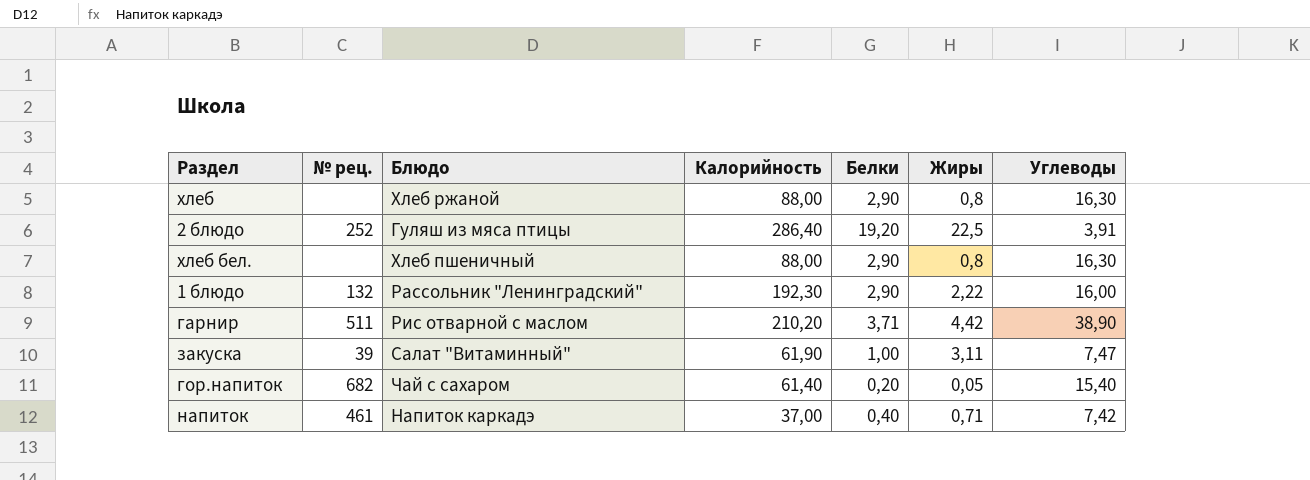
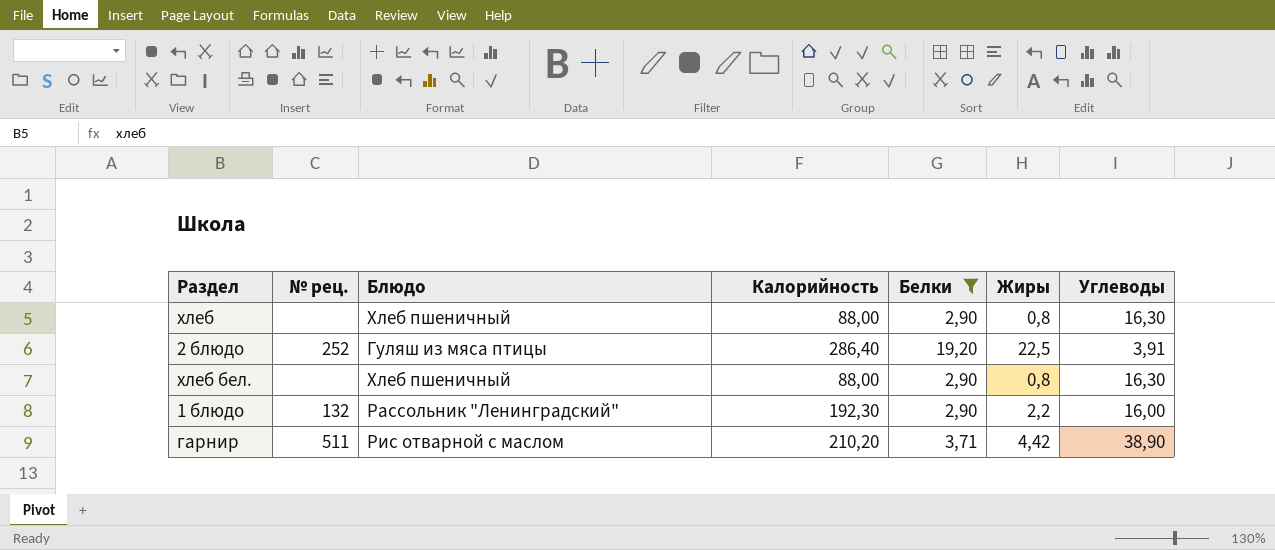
filter: none -> Белки >= 2,90
хлеб | Блюдо: Хлеб ржаной -> Хлеб пшеничный
1 блюдо | Жиры: 2,22 -> 2,2

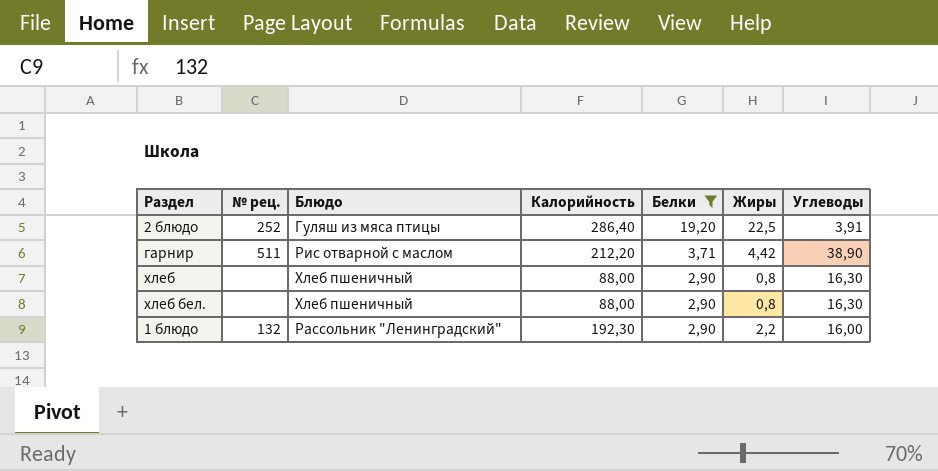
row order: none -> Белки descending
гарнир | Калорийность: 210,20 -> 212,20

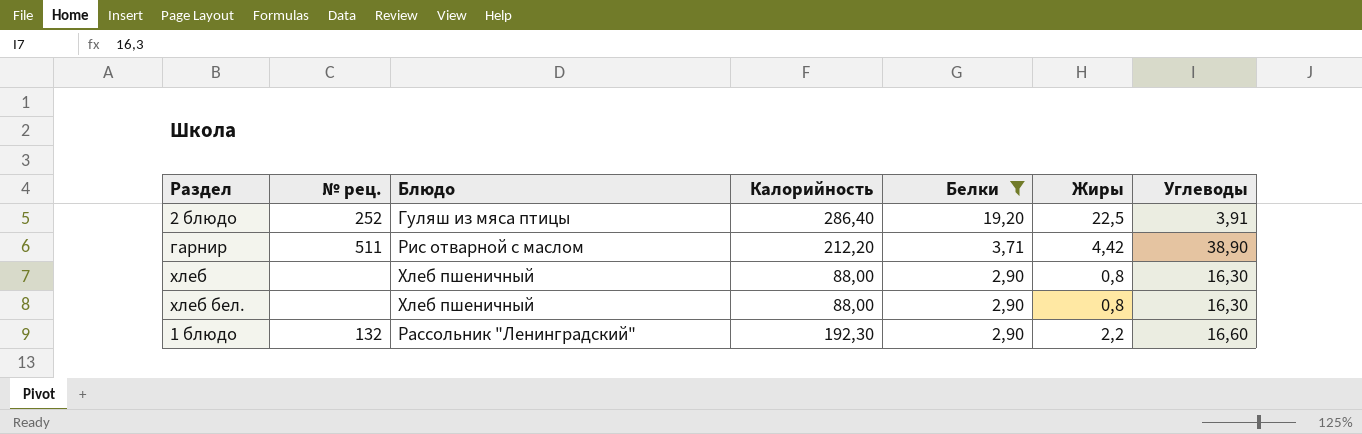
1 блюдо | Углеводы: 16,00 -> 16,60

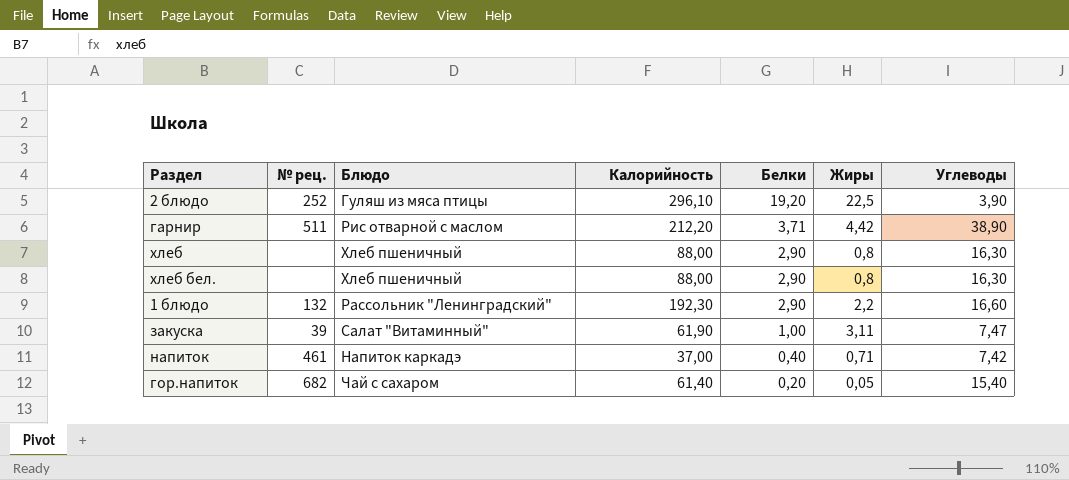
filter: Белки >= 2,90 -> none
2 блюдо | Калорийность: 286,40 -> 296,10
2 блюдо | Углеводы: 3,91 -> 3,90

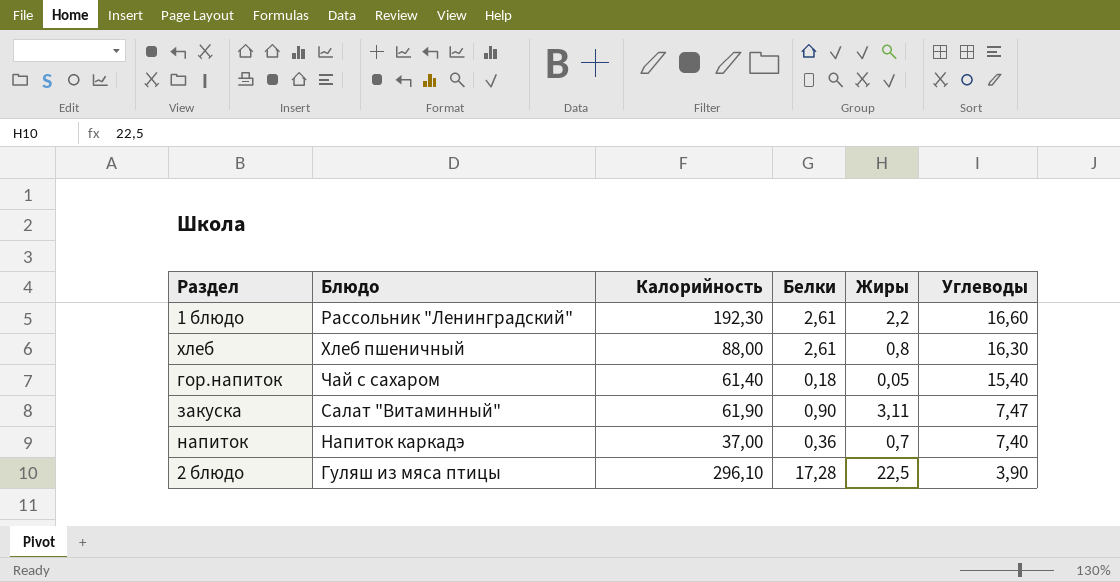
row order: Белки descending -> Углеводы descending
column № рец. | position: 2 -> none
row гарнир: 511 | Рис отварной с маслом | 212,20 | 3,71 | 4,42 | 38,90 -> none
row хлеб бел.: none | Хлеб пшеничный | 88,00 | 2,90 | 0,8 | 16,30 -> none
1 блюдо | Белки: 2,90 -> 2,61
хлеб | Белки: 2,90 -> 2,61
гор.напиток | Белки: 0,20 -> 0,18
закуска | Белки: 1,00 -> 0,90
напиток | Белки: 0,40 -> 0,36
напиток | Жиры: 0,71 -> 0,7
напиток | Углеводы: 7,42 -> 7,40
2 блюдо | Белки: 19,20 -> 17,28

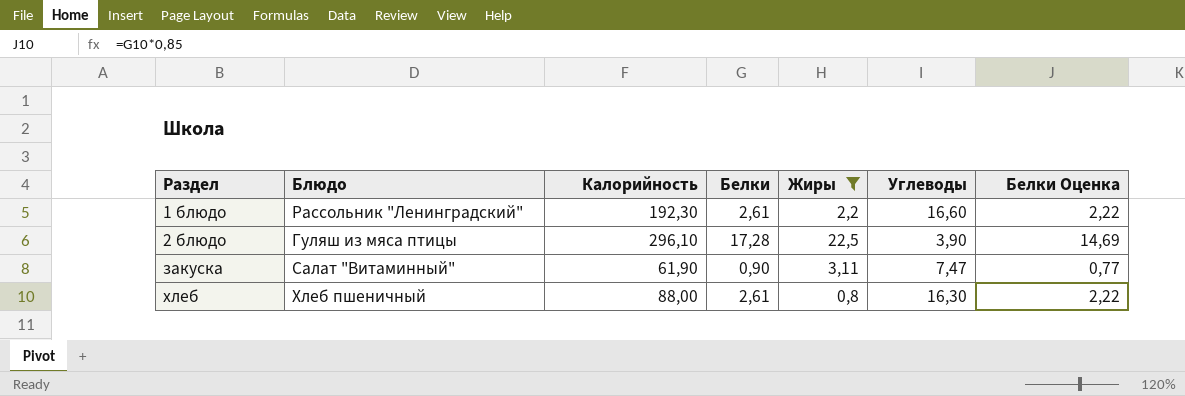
filter: none -> Жиры >= 0,8
row order: Углеводы descending -> Раздел ascending
column Белки Оценка | formula: none -> [Белки] * 0,85

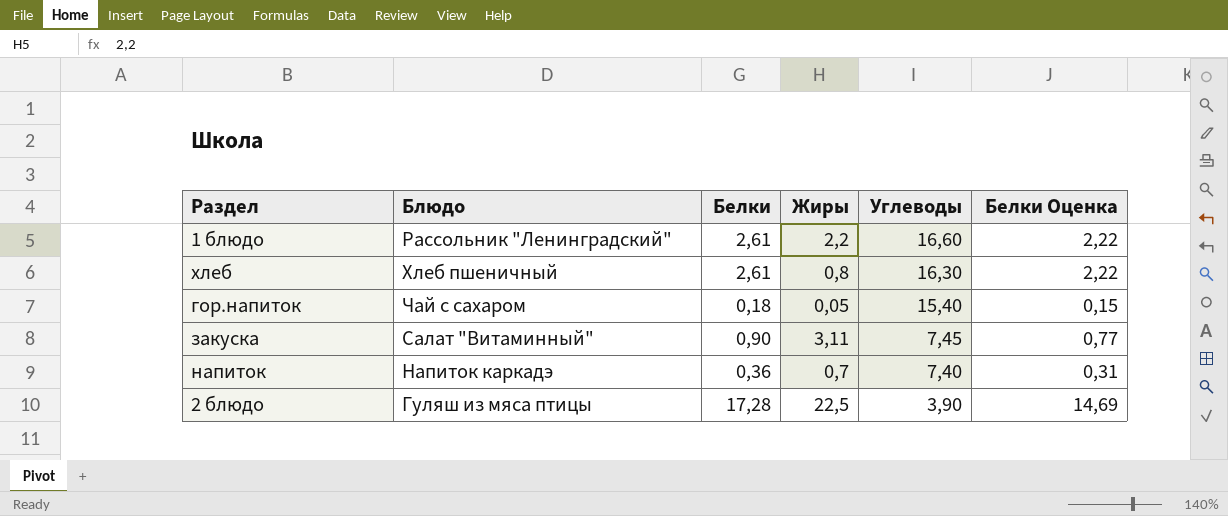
filter: Жиры >= 0,8 -> none
row order: Раздел ascending -> Углеводы descending
column Калорийность | position: 3 -> none
закуска | Углеводы: 7,47 -> 7,45

